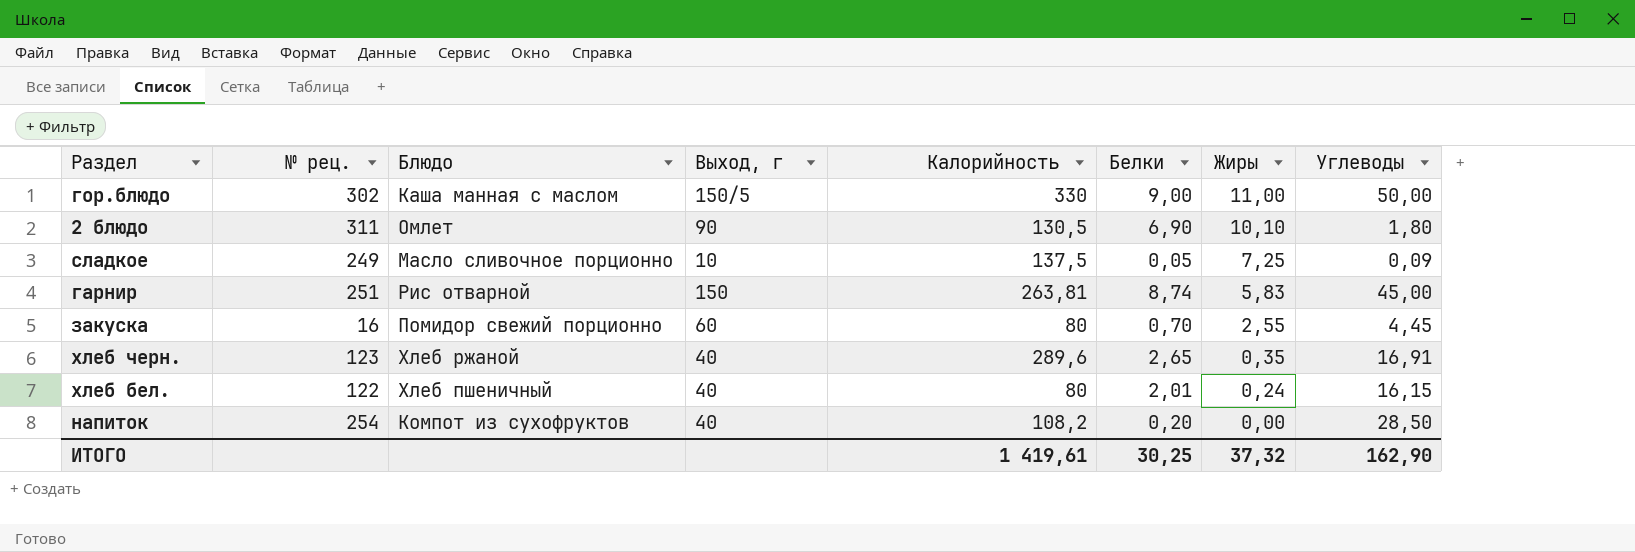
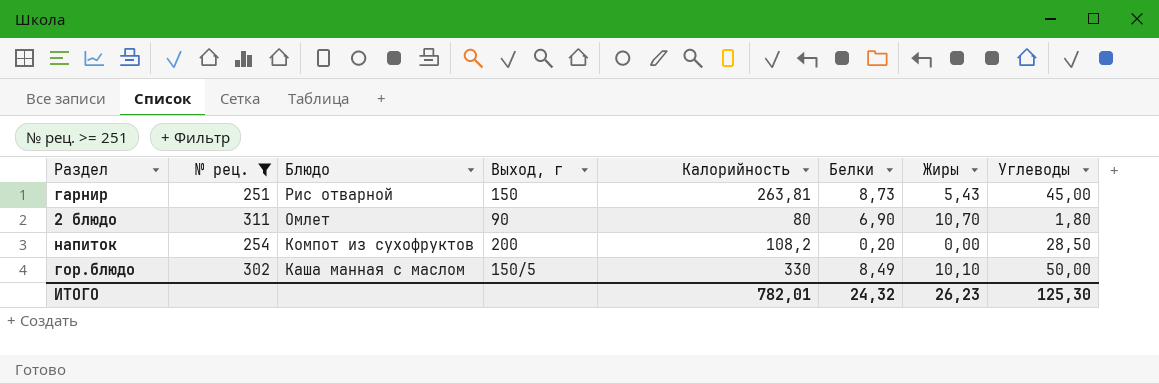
filter: none -> № рец. >= 251
row order: Жиры descending -> Блюдо descending
гарнир | Белки: 8,74 -> 8,73
гарнир | Жиры: 5,83 -> 5,43
2 блюдо | Калорийность: 130,5 -> 80
2 блюдо | Жиры: 10,10 -> 10,70
напиток | Выход, г: 40 -> 200
гор.блюдо | Белки: 9,00 -> 8,49
гор.блюдо | Жиры: 11,00 -> 10,10
ИТОГО | Калорийность: 1 419,61 -> 782,01
ИТОГО | Белки: 30,25 -> 24,32
ИТОГО | Жиры: 37,32 -> 26,23
ИТОГО | Углеводы: 162,90 -> 125,30

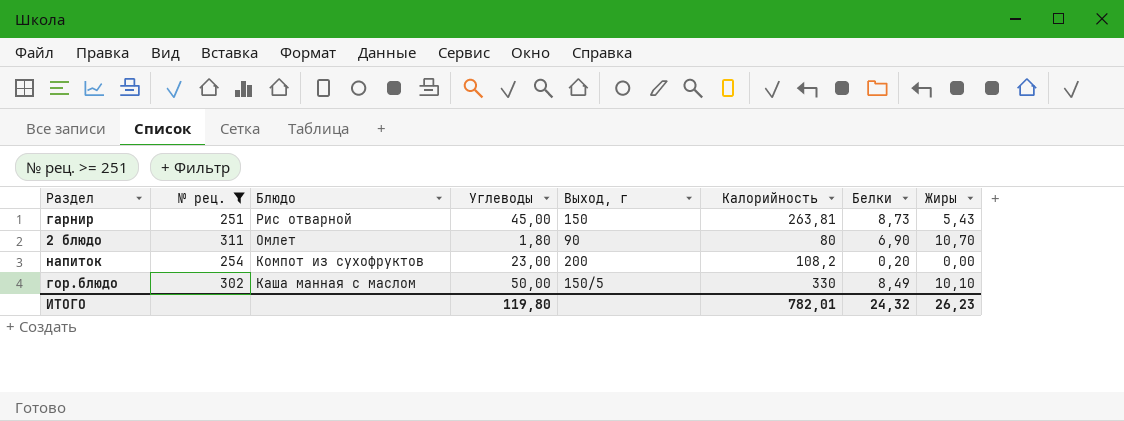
column Углеводы | position: 8 -> 4
напиток | Углеводы: 28,50 -> 23,00
ИТОГО | Углеводы: 125,30 -> 119,80

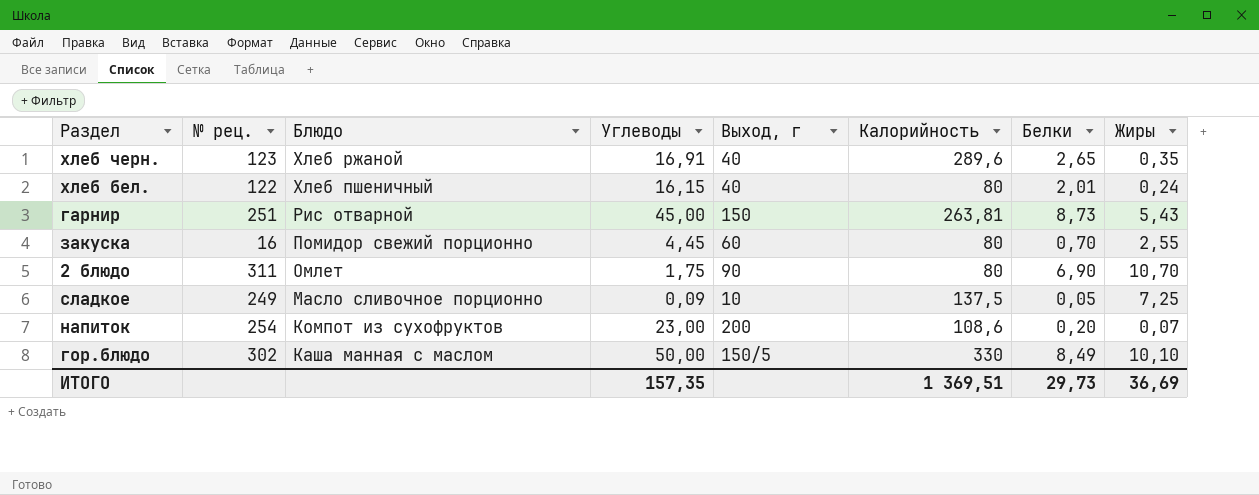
filter: № рец. >= 251 -> none
2 блюдо | Углеводы: 1,80 -> 1,75
напиток | Калорийность: 108,2 -> 108,6
напиток | Жиры: 0,00 -> 0,07
ИТОГО | Углеводы: 119,80 -> 157,35
ИТОГО | Калорийность: 782,01 -> 1 369,51
ИТОГО | Белки: 24,32 -> 29,73
ИТОГО | Жиры: 26,23 -> 36,69

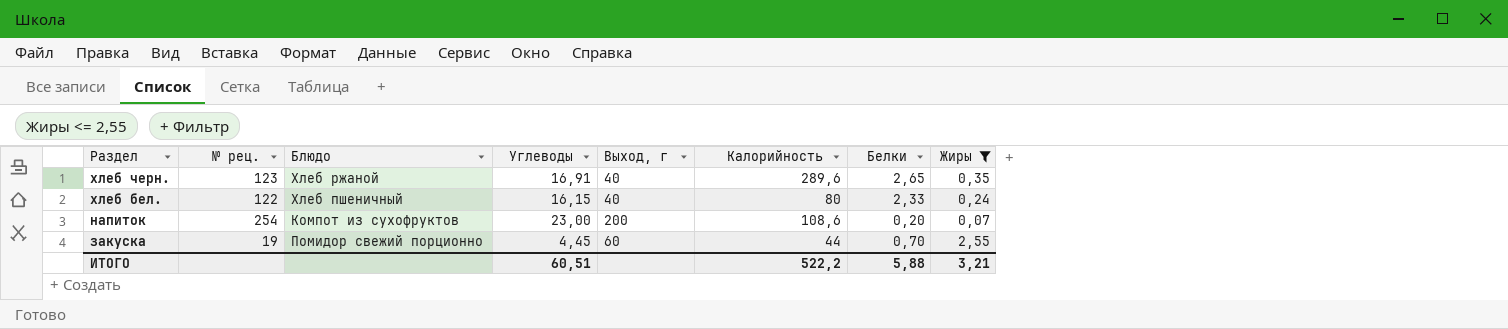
filter: none -> Жиры <= 2,55
row order: Блюдо descending -> Раздел descending
хлеб бел. | Белки: 2,01 -> 2,33
закуска | № рец.: 16 -> 19
закуска | Калорийность: 80 -> 44
ИТОГО | Углеводы: 157,35 -> 60,51
ИТОГО | Калорийность: 1 369,51 -> 522,2
ИТОГО | Белки: 29,73 -> 5,88
ИТОГО | Жиры: 36,69 -> 3,21

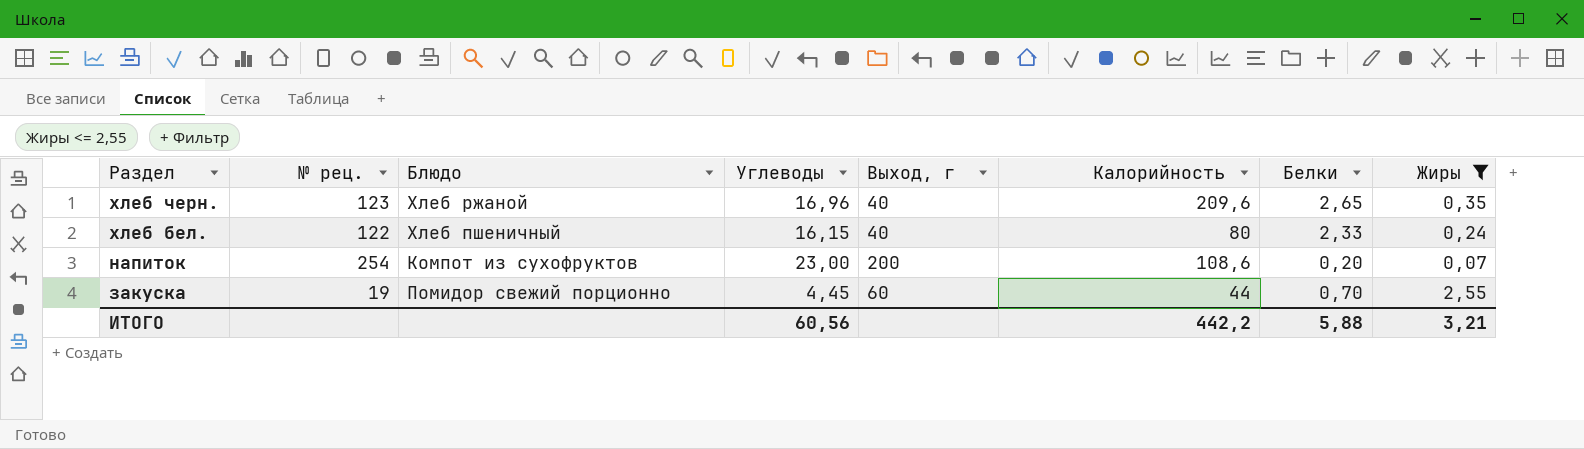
хлеб черн. | Углеводы: 16,91 -> 16,96
хлеб черн. | Калорийность: 289,6 -> 209,6
ИТОГО | Углеводы: 60,51 -> 60,56
ИТОГО | Калорийность: 522,2 -> 442,2

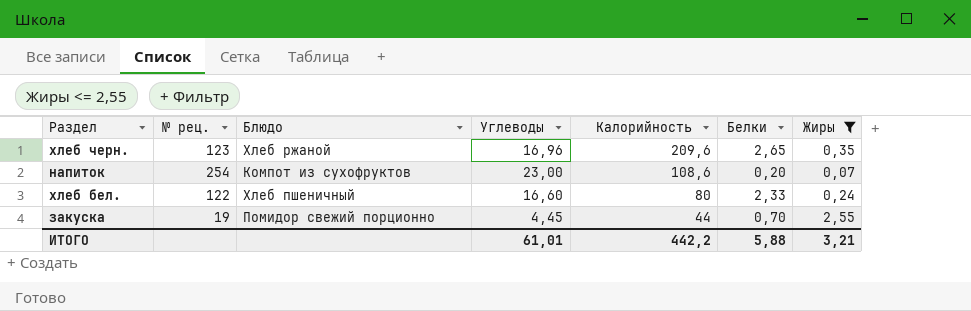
row order: Раздел descending -> Калорийность descending
column Выход, г | position: 5 -> none
хлеб бел. | Углеводы: 16,15 -> 16,60
ИТОГО | Углеводы: 60,56 -> 61,01

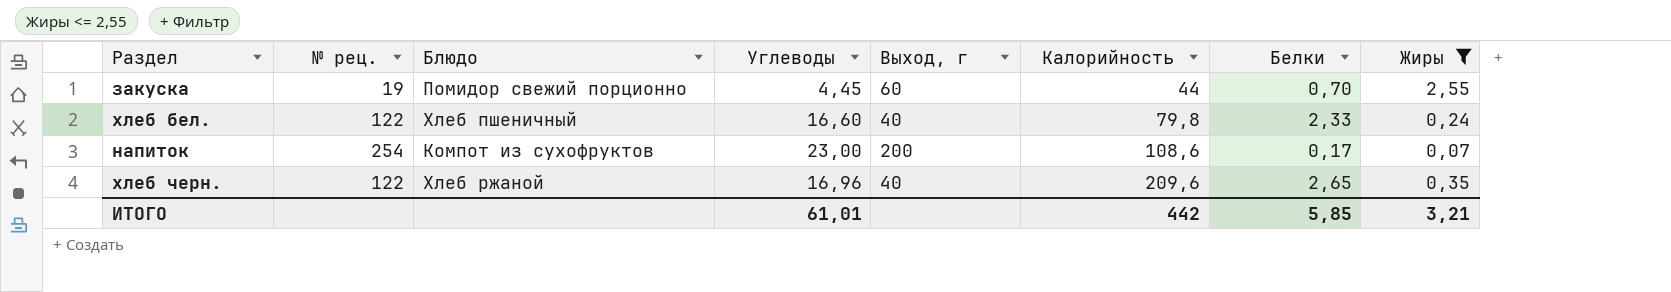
row order: Калорийность descending -> Калорийность ascending
column Выход, г | position: none -> 5
хлеб бел. | Калорийность: 80 -> 79,8
напиток | Белки: 0,20 -> 0,17
хлеб черн. | № рец.: 123 -> 122
ИТОГО | Калорийность: 442,2 -> 442
ИТОГО | Белки: 5,88 -> 5,85

